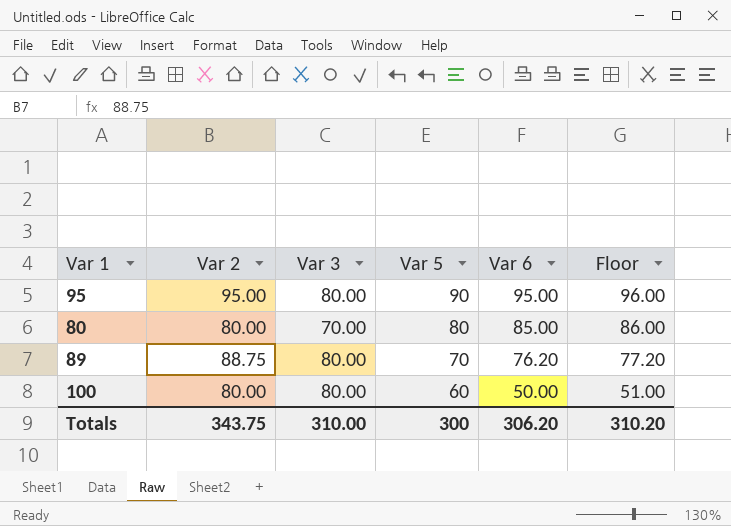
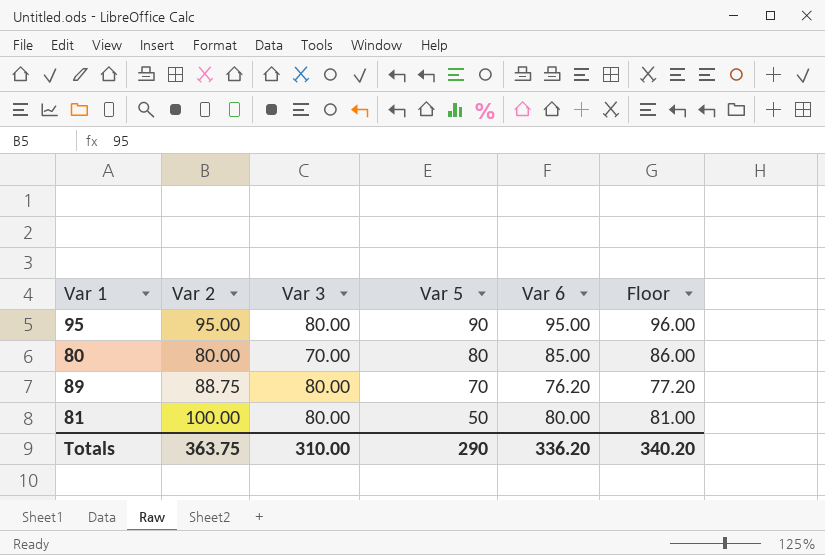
row 100: 80.00 | 80.00 | 60 | 50.00 | 51.00 -> none
row 81: none -> 100.00 | 80.00 | 50 | 80.00 | 81.00
Totals | Var 2: 343.75 -> 363.75
Totals | Var 5: 300 -> 290
Totals | Var 6: 306.20 -> 336.20
Totals | Floor: 310.20 -> 340.20

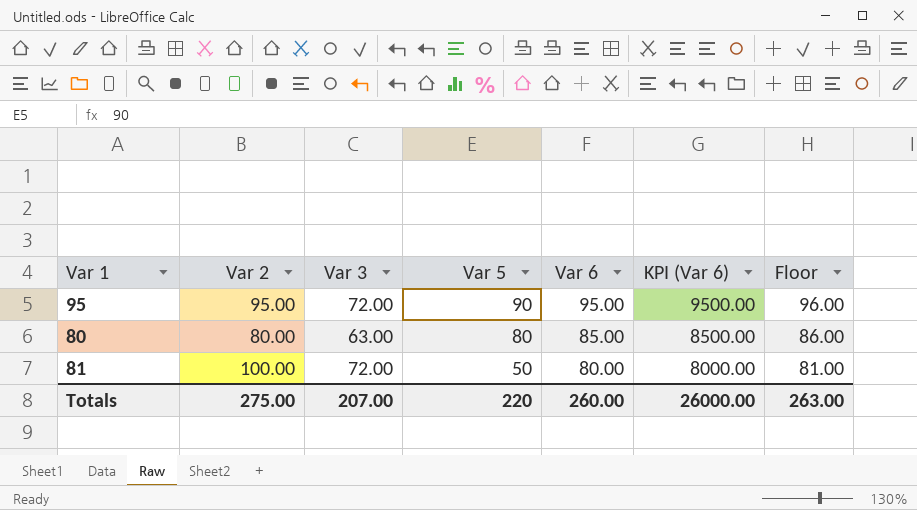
column KPI (Var 6) | formula: none -> [Var 6] * 100
row 89: 88.75 | 80.00 | 70 | 76.20 | 77.20 -> none
95 | Var 3: 80.00 -> 72.00
80 | Var 3: 70.00 -> 63.00
81 | Var 3: 80.00 -> 72.00
Totals | Var 2: 363.75 -> 275.00
Totals | Var 3: 310.00 -> 207.00
Totals | Var 5: 290 -> 220
Totals | Var 6: 336.20 -> 260.00
Totals | Floor: 340.20 -> 263.00

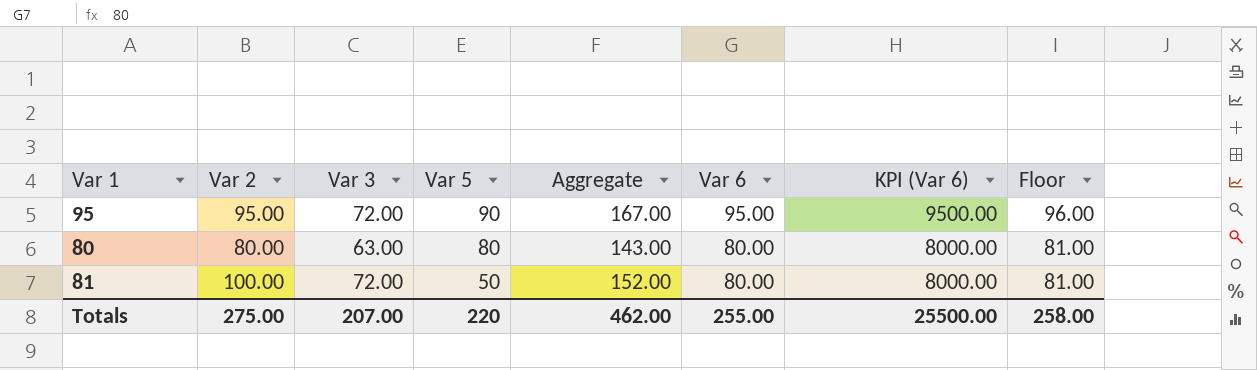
column Aggregate | formula: none -> [Var 3] + [Var 6]
80 | Var 6: 85.00 -> 80.00
80 | KPI (Var 6): 8500.00 -> 8000.00
80 | Floor: 86.00 -> 81.00
Totals | Var 6: 260.00 -> 255.00
Totals | KPI (Var 6): 26000.00 -> 25500.00
Totals | Floor: 263.00 -> 258.00

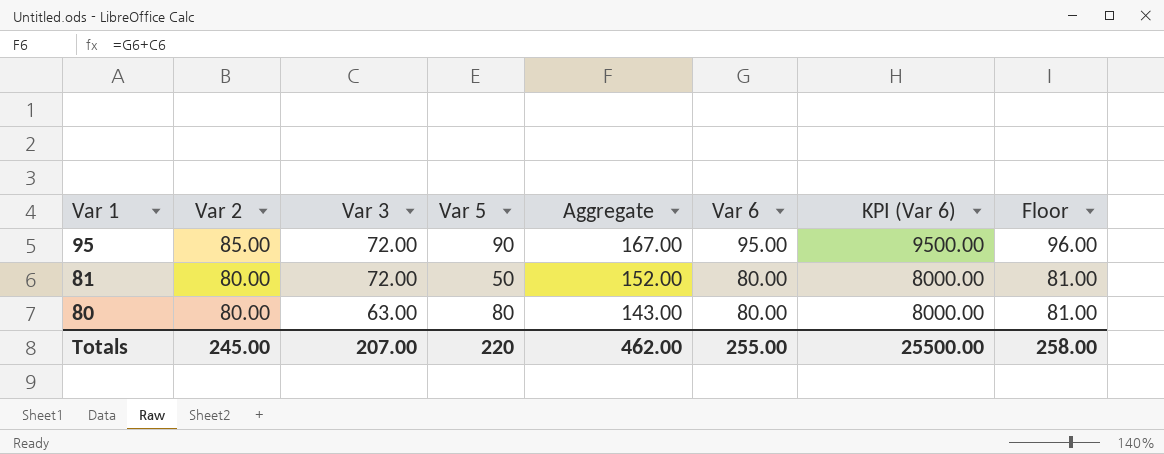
row order: Var 5 descending -> Var 1 descending
95 | Var 2: 95.00 -> 85.00
81 | Var 2: 100.00 -> 80.00
Totals | Var 2: 275.00 -> 245.00

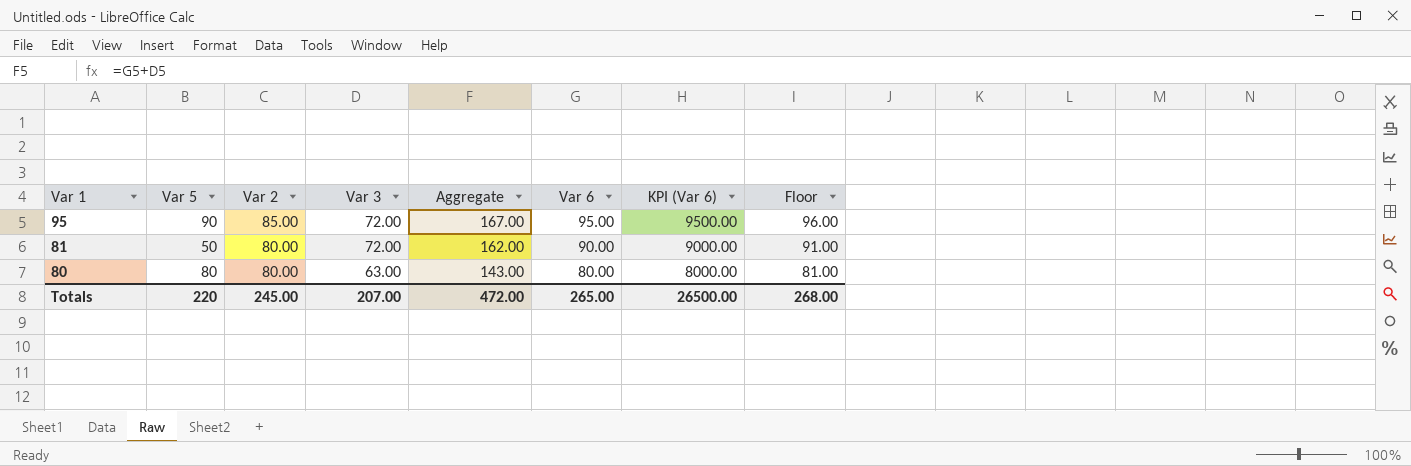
column Var 5 | position: 4 -> 2
81 | Aggregate: 152.00 -> 162.00
81 | Var 6: 80.00 -> 90.00
81 | KPI (Var 6): 8000.00 -> 9000.00
81 | Floor: 81.00 -> 91.00
Totals | Aggregate: 462.00 -> 472.00
Totals | Var 6: 255.00 -> 265.00
Totals | KPI (Var 6): 25500.00 -> 26500.00
Totals | Floor: 258.00 -> 268.00

